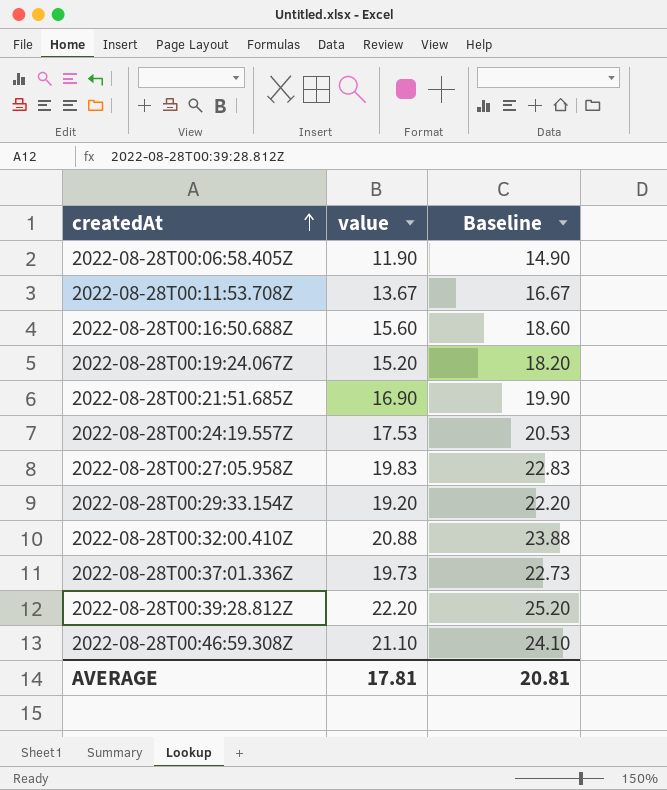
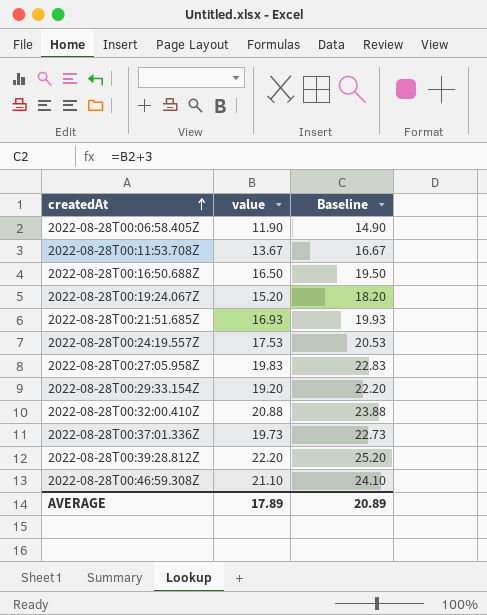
2022-08-28T00:16:50.688Z | value: 15.60 -> 16.50
2022-08-28T00:16:50.688Z | Baseline: 18.60 -> 19.50
2022-08-28T00:21:51.685Z | value: 16.90 -> 16.93
2022-08-28T00:21:51.685Z | Baseline: 19.90 -> 19.93
AVERAGE | value: 17.81 -> 17.89
AVERAGE | Baseline: 20.81 -> 20.89

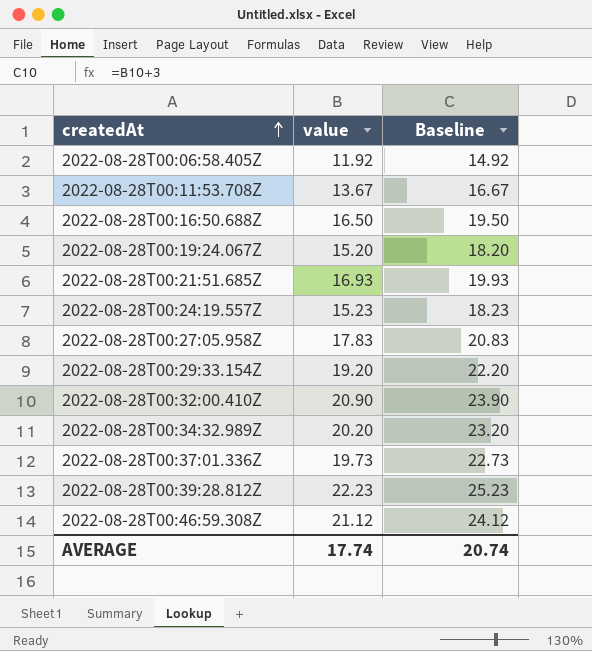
2022-08-28T00:06:58.405Z | value: 11.90 -> 11.92
2022-08-28T00:06:58.405Z | Baseline: 14.90 -> 14.92
2022-08-28T00:24:19.557Z | value: 17.53 -> 15.23
2022-08-28T00:24:19.557Z | Baseline: 20.53 -> 18.23
2022-08-28T00:27:05.958Z | value: 19.83 -> 17.83
2022-08-28T00:27:05.958Z | Baseline: 22.83 -> 20.83
2022-08-28T00:32:00.410Z | value: 20.88 -> 20.90
2022-08-28T00:32:00.410Z | Baseline: 23.88 -> 23.90
row 2022-08-28T00:34:32.989Z: none -> 20.20 | 23.20
2022-08-28T00:39:28.812Z | value: 22.20 -> 22.23
2022-08-28T00:39:28.812Z | Baseline: 25.20 -> 25.23
2022-08-28T00:46:59.308Z | value: 21.10 -> 21.12
2022-08-28T00:46:59.308Z | Baseline: 24.10 -> 24.12
AVERAGE | value: 17.89 -> 17.74
AVERAGE | Baseline: 20.89 -> 20.74

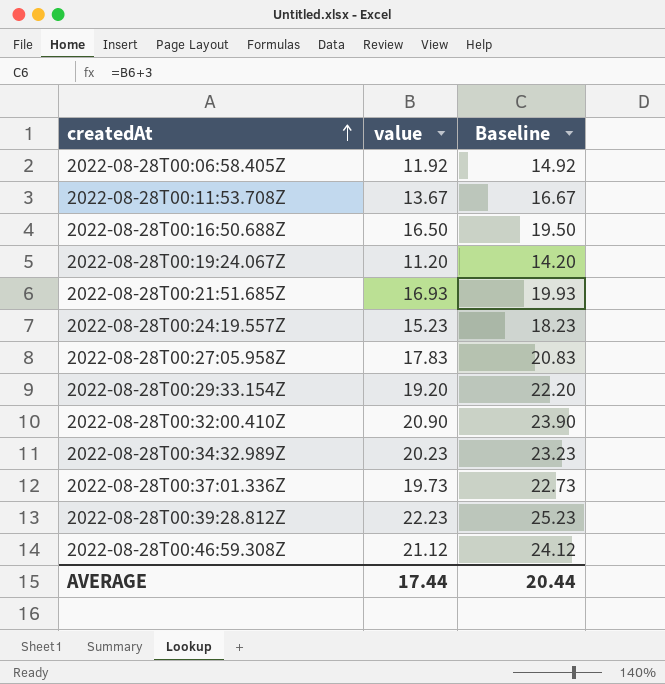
2022-08-28T00:19:24.067Z | value: 15.20 -> 11.20
2022-08-28T00:19:24.067Z | Baseline: 18.20 -> 14.20
2022-08-28T00:34:32.989Z | value: 20.20 -> 20.23
2022-08-28T00:34:32.989Z | Baseline: 23.20 -> 23.23
AVERAGE | value: 17.74 -> 17.44
AVERAGE | Baseline: 20.74 -> 20.44

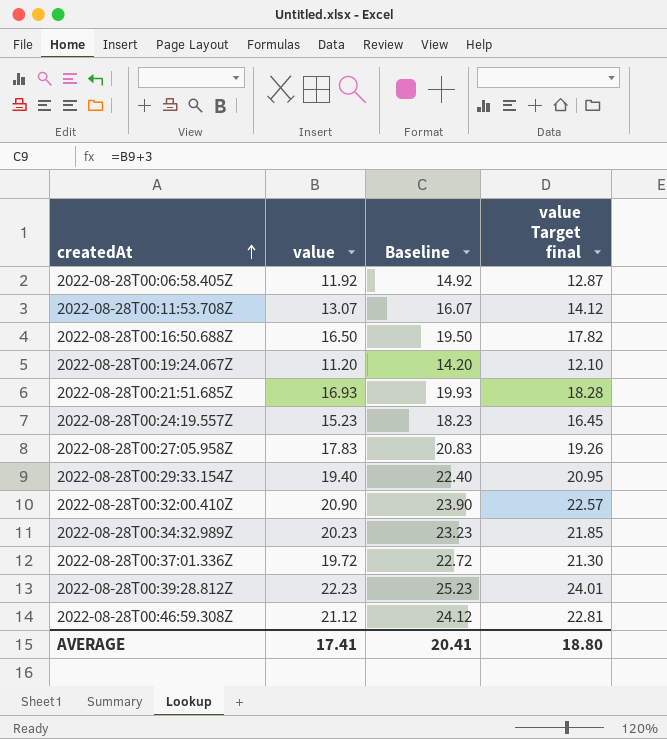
column value Target final | formula: none -> [value] * 1.08
2022-08-28T00:11:53.708Z | value: 13.67 -> 13.07
2022-08-28T00:11:53.708Z | Baseline: 16.67 -> 16.07
2022-08-28T00:29:33.154Z | value: 19.20 -> 19.40
2022-08-28T00:29:33.154Z | Baseline: 22.20 -> 22.40
2022-08-28T00:37:01.336Z | value: 19.73 -> 19.72
2022-08-28T00:37:01.336Z | Baseline: 22.73 -> 22.72
AVERAGE | value: 17.44 -> 17.41
AVERAGE | Baseline: 20.44 -> 20.41

